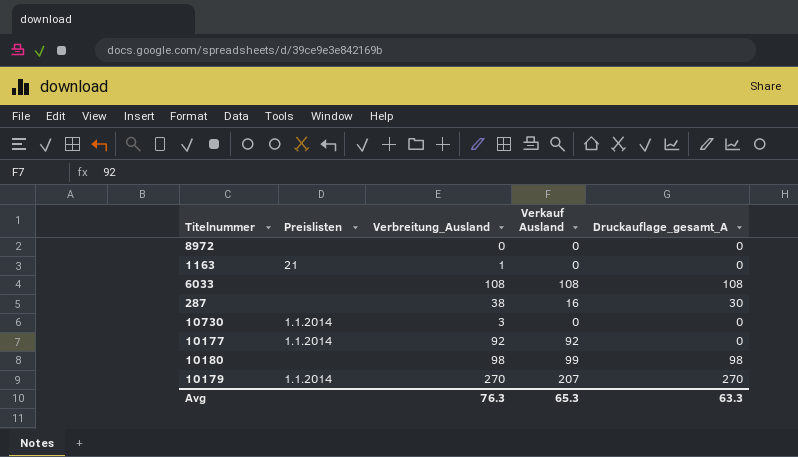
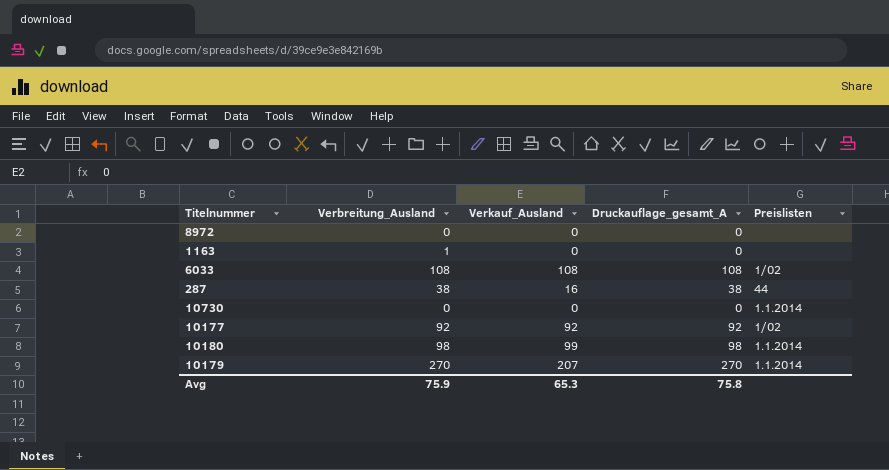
column name: Verkauf Ausland -> Verkauf_Ausland
column Preislisten | position: 2 -> 5
1163 | Preislisten: 21 -> none
6033 | Preislisten: none -> 1/02
287 | Druckauflage_gesamt_A: 30 -> 38
287 | Preislisten: none -> 44
10730 | Verbreitung_Ausland: 3 -> 0
10177 | Druckauflage_gesamt_A: 0 -> 92
10177 | Preislisten: 1.1.2014 -> 1/02
10180 | Preislisten: none -> 1.1.2014
Avg | Verbreitung_Ausland: 76.3 -> 75.9
Avg | Druckauflage_gesamt_A: 63.3 -> 75.8

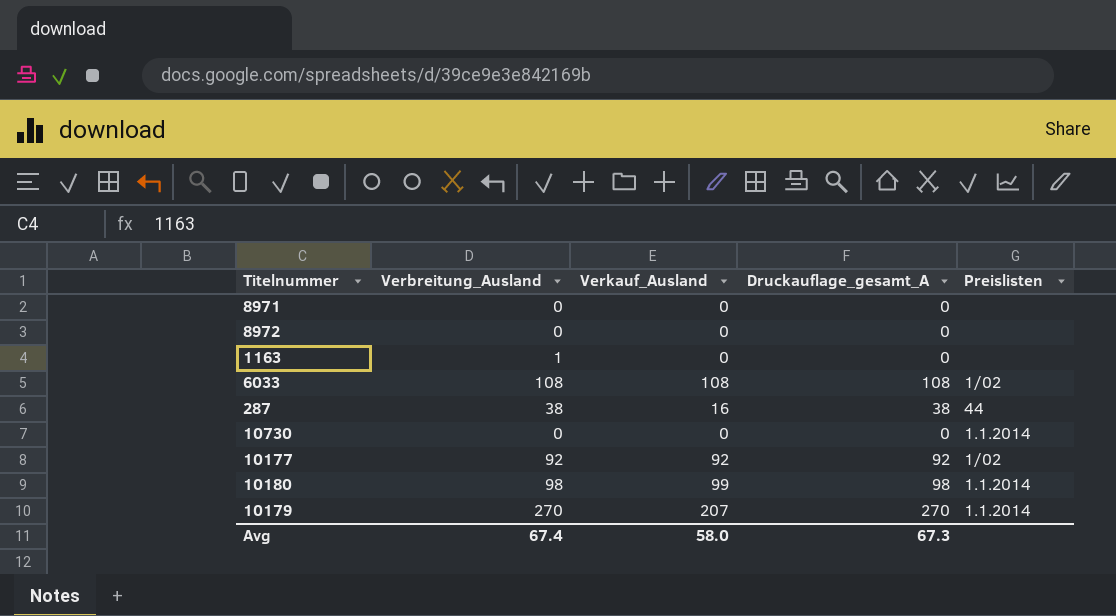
row 8971: none -> 0 | 0 | 0 | none
Avg | Verbreitung_Ausland: 75.9 -> 67.4
Avg | Verkauf_Ausland: 65.3 -> 58.0
Avg | Druckauflage_gesamt_A: 75.8 -> 67.3

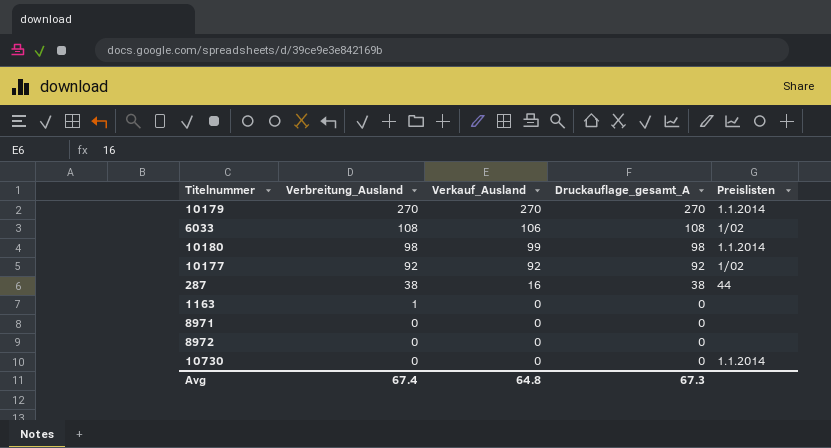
row order: none -> Verbreitung_Ausland descending
10179 | Verkauf_Ausland: 207 -> 270
6033 | Verkauf_Ausland: 108 -> 106
Avg | Verkauf_Ausland: 58.0 -> 64.8

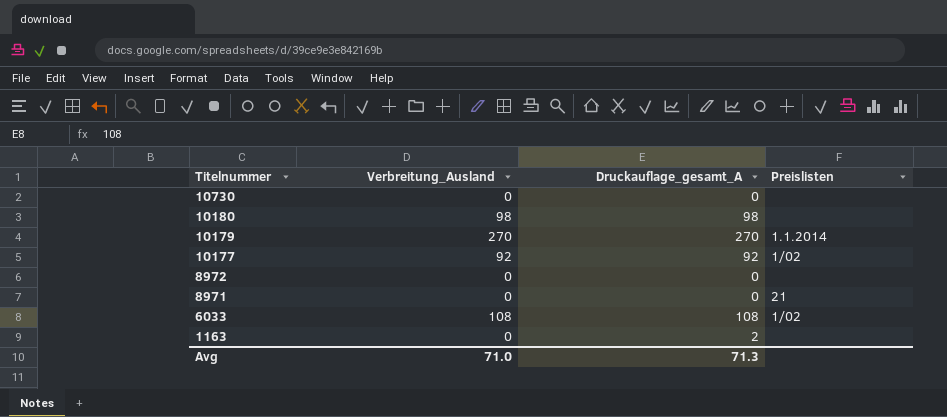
row order: Verbreitung_Ausland descending -> Titelnummer descending
column Verkauf_Ausland | position: 3 -> none
row 287: 38 | 16 | 38 | 44 -> none
10730 | Preislisten: 1.1.2014 -> none
10180 | Preislisten: 1.1.2014 -> none
8971 | Preislisten: none -> 21
1163 | Verbreitung_Ausland: 1 -> 0
1163 | Druckauflage_gesamt_A: 0 -> 2
Avg | Verbreitung_Ausland: 67.4 -> 71.0
Avg | Druckauflage_gesamt_A: 67.3 -> 71.3

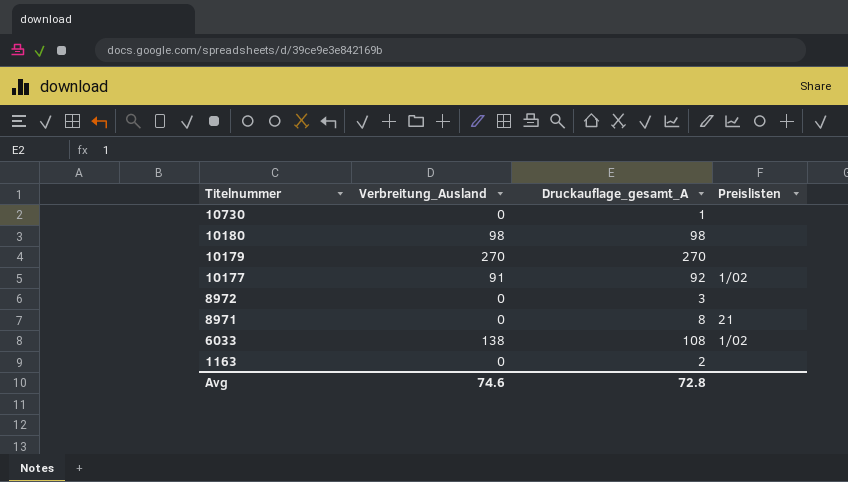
10730 | Druckauflage_gesamt_A: 0 -> 1
10179 | Preislisten: 1.1.2014 -> none
10177 | Verbreitung_Ausland: 92 -> 91
8972 | Druckauflage_gesamt_A: 0 -> 3
8971 | Druckauflage_gesamt_A: 0 -> 8
6033 | Verbreitung_Ausland: 108 -> 138
Avg | Verbreitung_Ausland: 71.0 -> 74.6
Avg | Druckauflage_gesamt_A: 71.3 -> 72.8

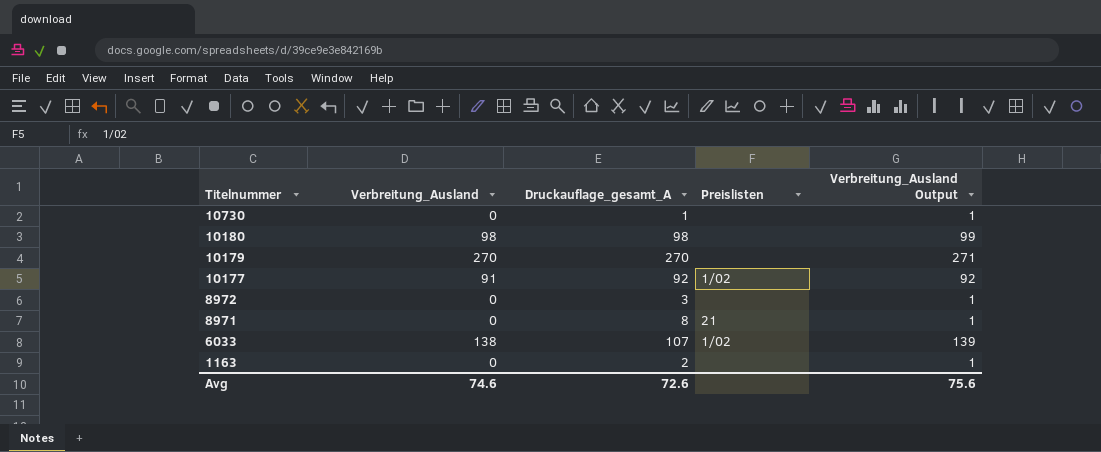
column Verbreitung_Ausland Output | formula: none -> [Verbreitung_Ausland] + 1
6033 | Druckauflage_gesamt_A: 108 -> 107
Avg | Druckauflage_gesamt_A: 72.8 -> 72.6

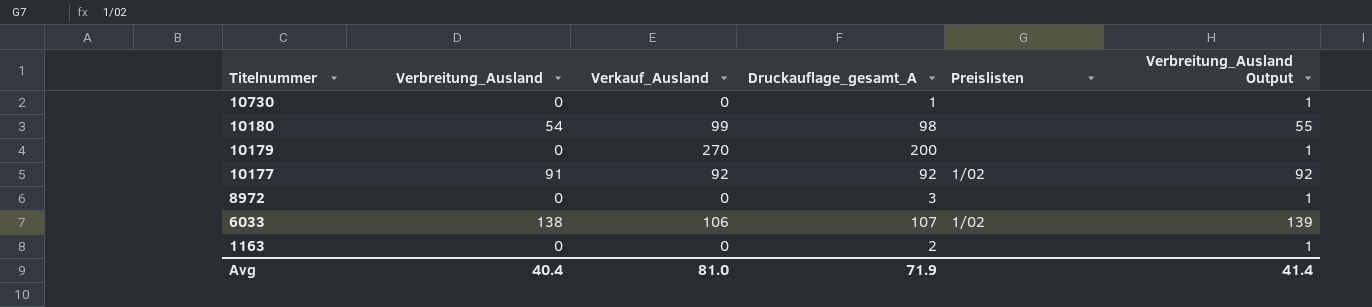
column Verkauf_Ausland | position: none -> 3
row 8971: 0 | 8 | 21 | 1 -> none
10180 | Verbreitung_Ausland: 98 -> 54
10180 | Verbreitung_Ausland Output: 99 -> 55
10179 | Verbreitung_Ausland: 270 -> 0
10179 | Druckauflage_gesamt_A: 270 -> 200
10179 | Verbreitung_Ausland Output: 271 -> 1
Avg | Verbreitung_Ausland: 74.6 -> 40.4
Avg | Druckauflage_gesamt_A: 72.6 -> 71.9
Avg | Verbreitung_Ausland Output: 75.6 -> 41.4

